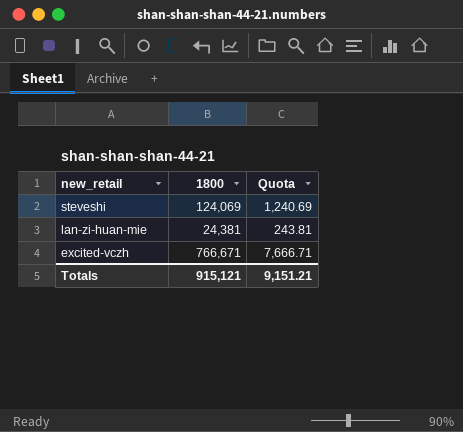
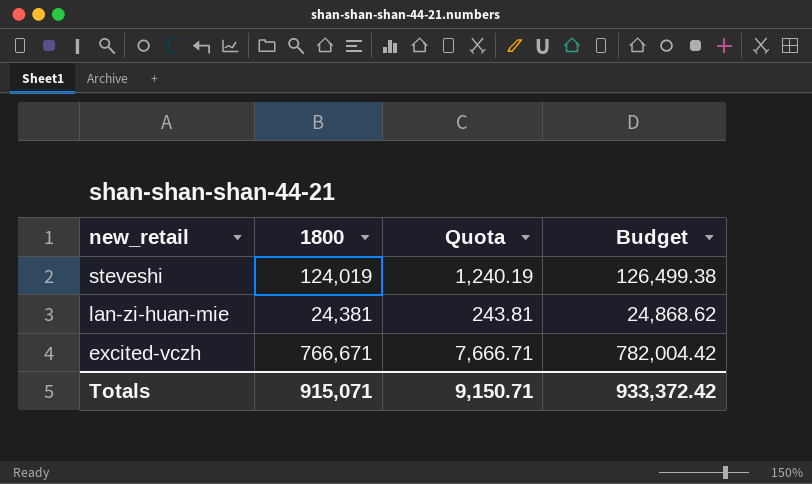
column Budget | formula: none -> [1800] * 1.02
steveshi | 1800: 124,069 -> 124,019
steveshi | Quota: 1,240.69 -> 1,240.19
Totals | 1800: 915,121 -> 915,071
Totals | Quota: 9,151.21 -> 9,150.71

